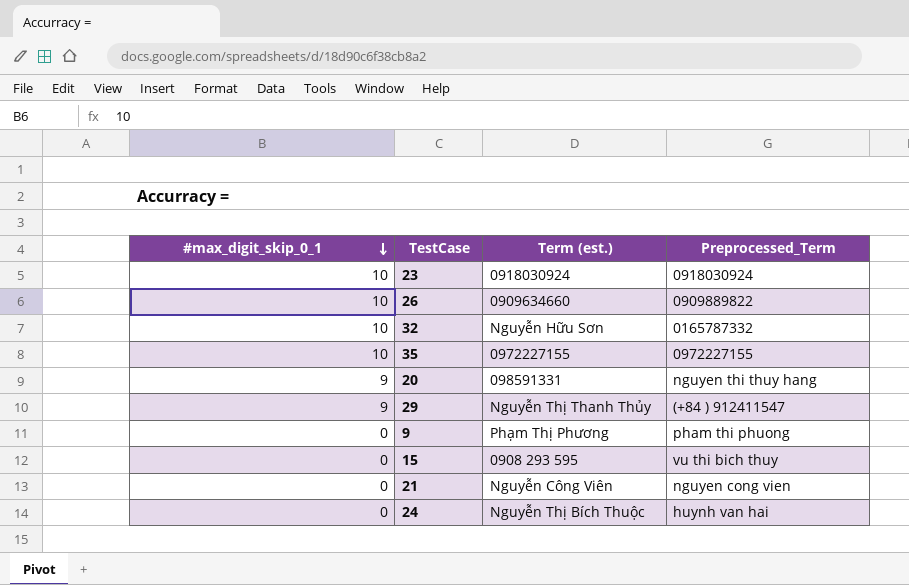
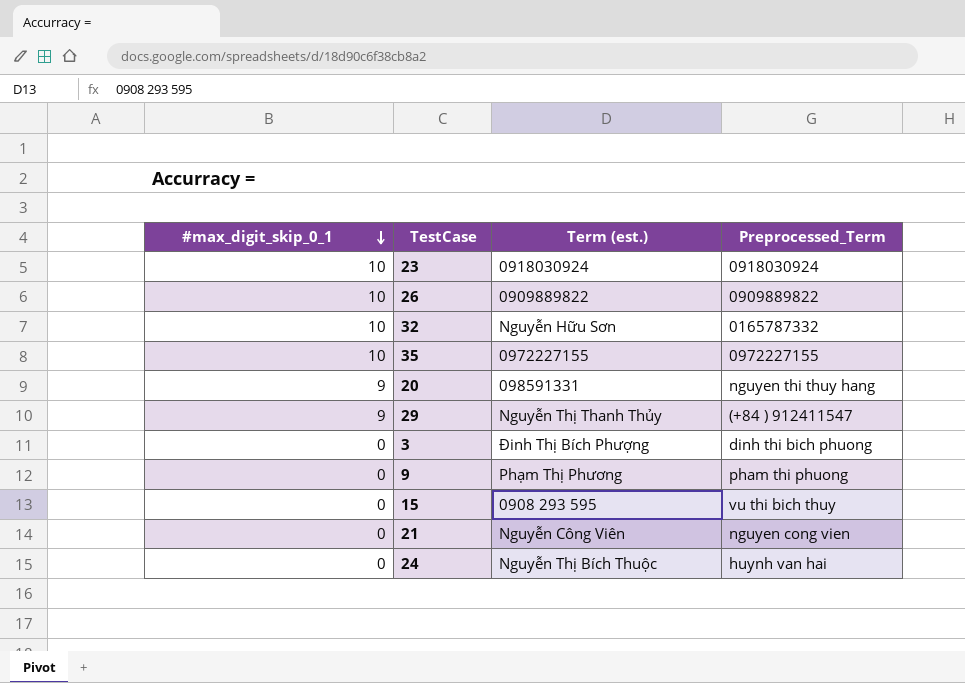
26 | Term (est.): 0909634660 -> 0909889822
row 3: none -> 0 | Đinh Thị Bích Phượng | dinh thi bich phuong

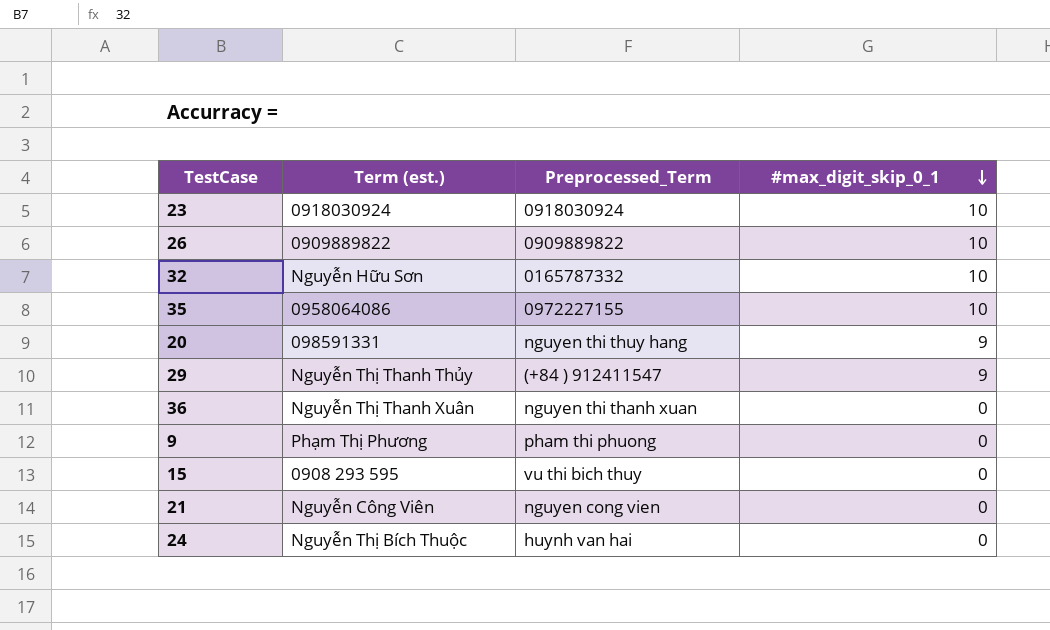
column #max_digit_skip_0_1 | position: 1 -> 4
row 3: 0 | Đinh Thị Bích Phượng | dinh thi bich phuong -> none
35 | Term (est.): 0972227155 -> 0958064086
row 36: none -> Nguyễn Thị Thanh Xuân | nguyen thi thanh xuan | 0

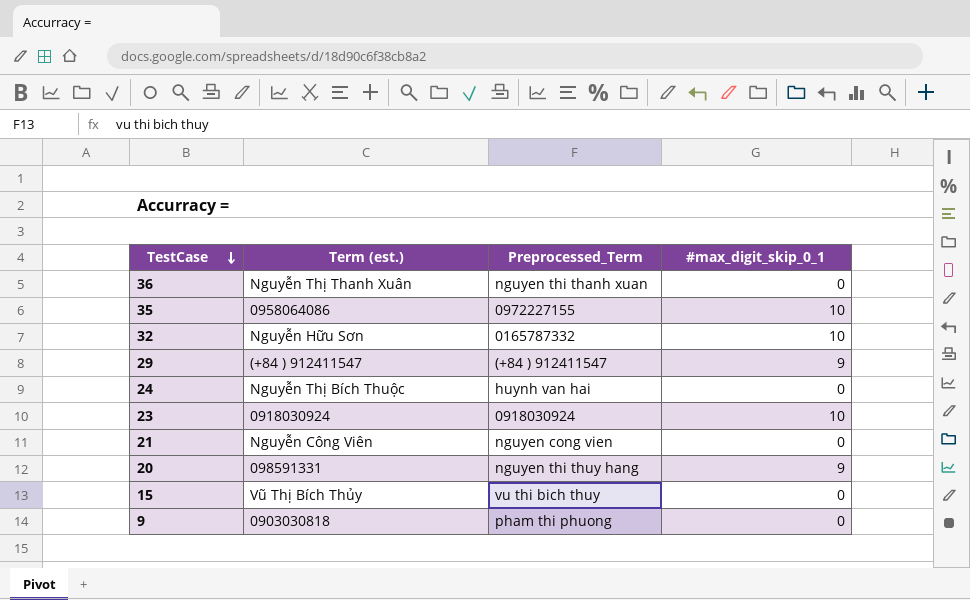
row order: #max_digit_skip_0_1 descending -> TestCase descending
row 26: 0909889822 | 0909889822 | 10 -> none
29 | Term (est.): Nguyễn Thị Thanh Thủy -> (+84 ) 912411547
15 | Term (est.): 0908 293 595 -> Vũ Thị Bích Thủy
9 | Term (est.): Phạm Thị Phương -> 0903030818

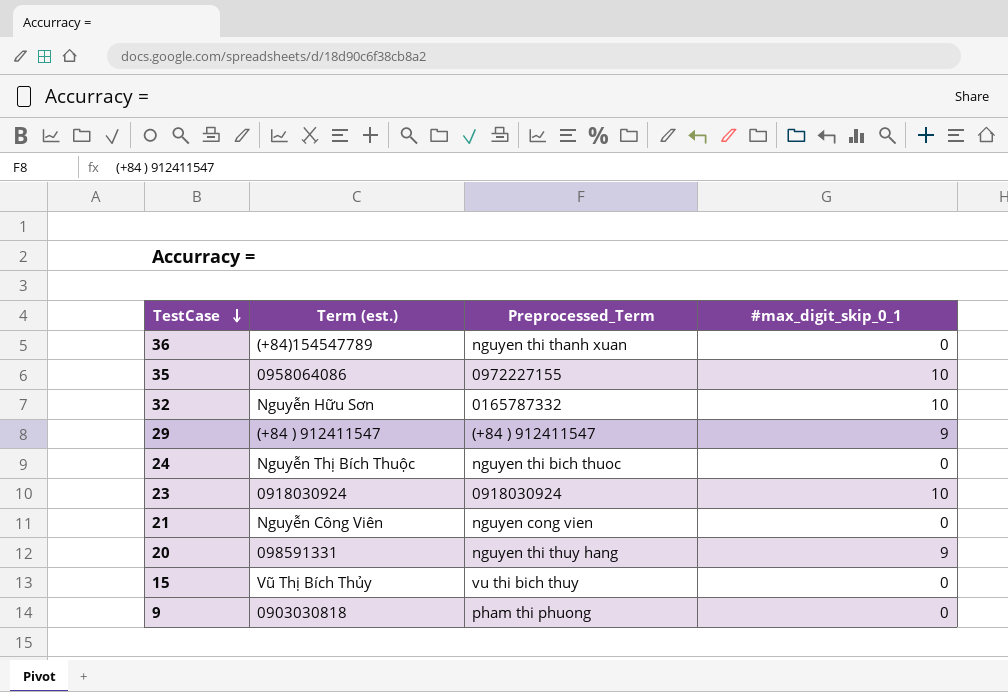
36 | Term (est.): Nguyễn Thị Thanh Xuân -> (+84)154547789
24 | Preprocessed_Term: huynh van hai -> nguyen thi bich thuoc

